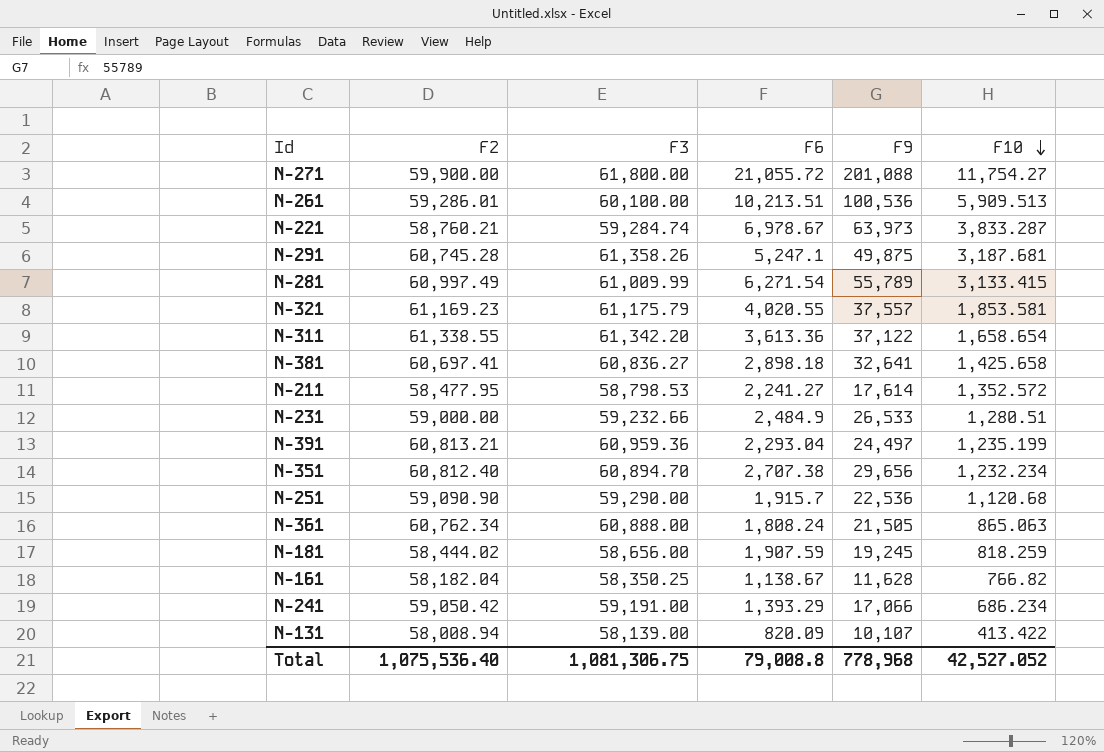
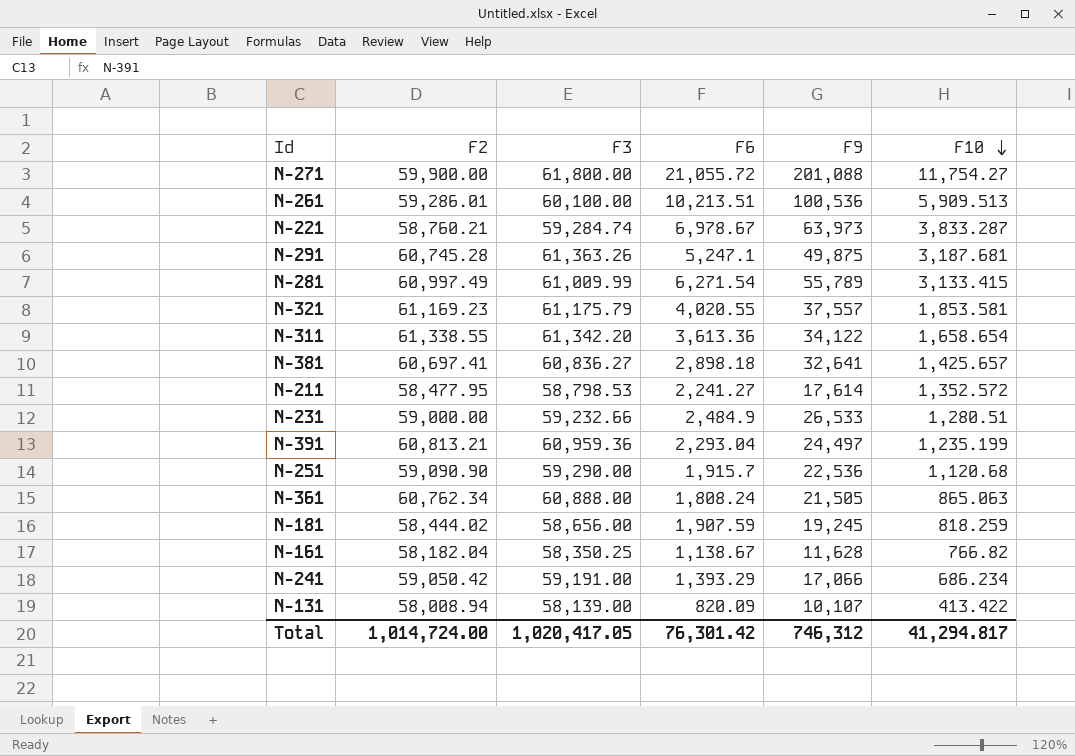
row N-351: 60,812.40 | 60,894.70 | 2,707.38 | 29,656 | 1,232.234 -> none
N-291 | F3: 61,358.26 -> 61,363.26
N-311 | F9: 37,122 -> 34,122
N-381 | F10: 1,425.658 -> 1,425.657
Total | F2: 1,075,536.40 -> 1,014,724.00
Total | F3: 1,081,306.75 -> 1,020,417.05
Total | F6: 79,008.8 -> 76,301.42
Total | F9: 778,968 -> 746,312
Total | F10: 42,527.052 -> 41,294.817

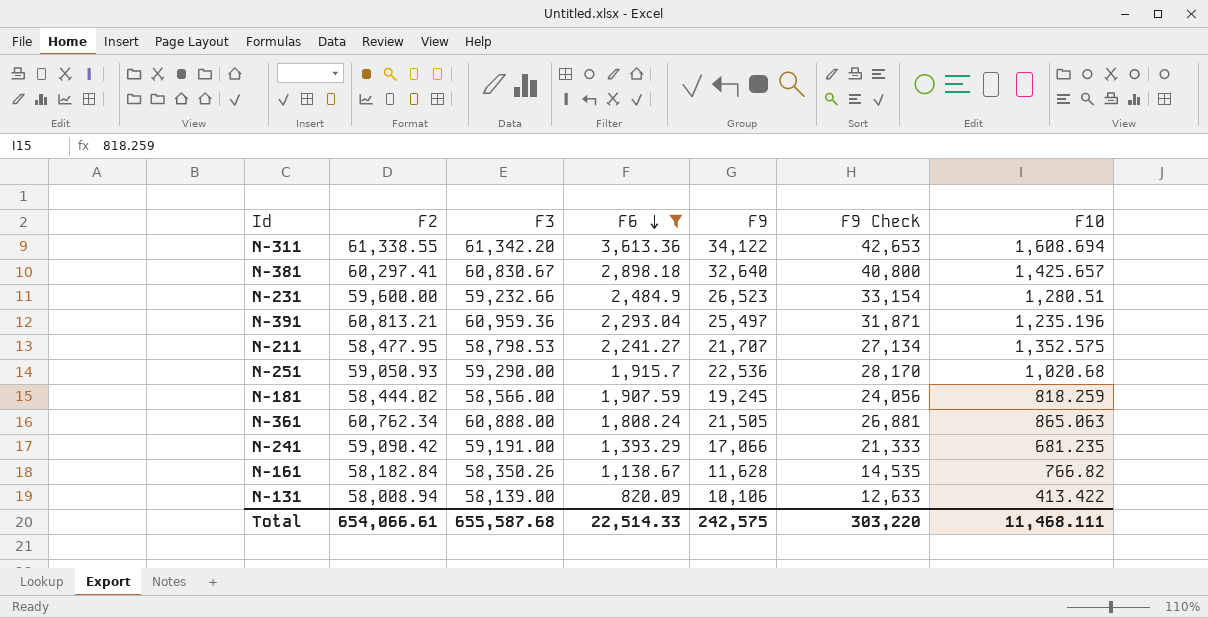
filter: none -> F6 <= 3,613.36
row order: F10 descending -> F6 descending
column F9 Check | formula: none -> [F9] * 1.25
N-311 | F10: 1,658.654 -> 1,608.694
N-381 | F2: 60,697.41 -> 60,297.41
N-381 | F3: 60,836.27 -> 60,830.67
N-381 | F9: 32,641 -> 32,640
N-231 | F2: 59,000.00 -> 59,600.00
N-231 | F9: 26,533 -> 26,523
N-391 | F9: 24,497 -> 25,497
N-391 | F10: 1,235.199 -> 1,235.196
N-211 | F9: 17,614 -> 21,707
N-211 | F10: 1,352.572 -> 1,352.575
N-251 | F2: 59,090.90 -> 59,050.93
N-251 | F10: 1,120.68 -> 1,020.68
N-181 | F3: 58,656.00 -> 58,566.00
N-241 | F2: 59,050.42 -> 59,090.42
N-241 | F10: 686.234 -> 681.235
N-161 | F2: 58,182.04 -> 58,182.84
N-161 | F3: 58,350.25 -> 58,350.26
N-131 | F9: 10,107 -> 10,106
Total | F2: 1,014,724.00 -> 654,066.61
Total | F3: 1,020,417.05 -> 655,587.68
Total | F6: 76,301.42 -> 22,514.33
Total | F9: 746,312 -> 242,575
Total | F10: 41,294.817 -> 11,468.111

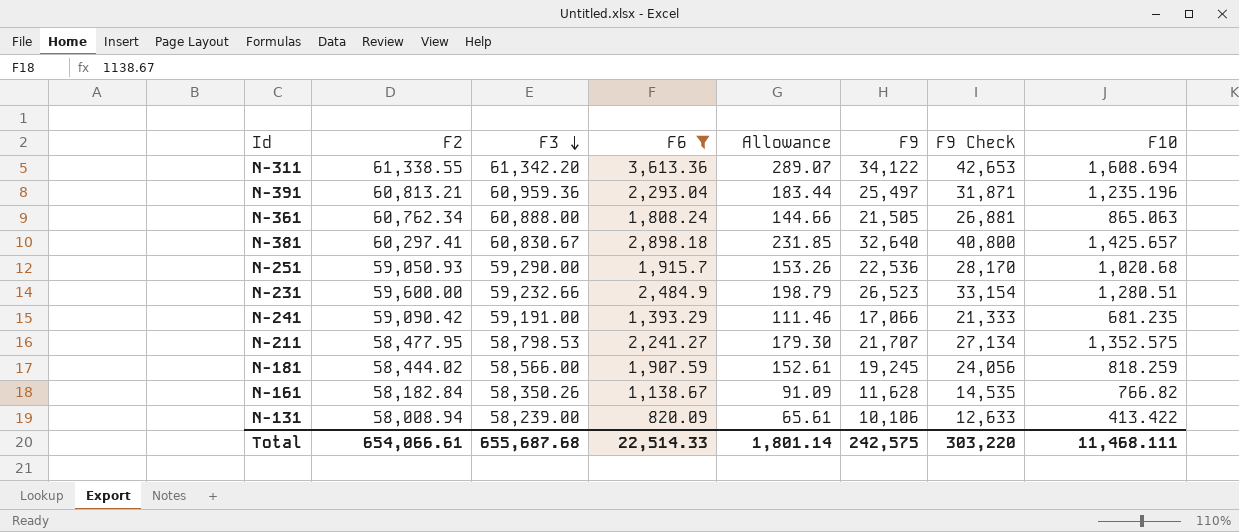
row order: F6 descending -> F3 descending
column Allowance | formula: none -> [F6] * 0.08
N-131 | F3: 58,139.00 -> 58,239.00
Total | F3: 655,587.68 -> 655,687.68

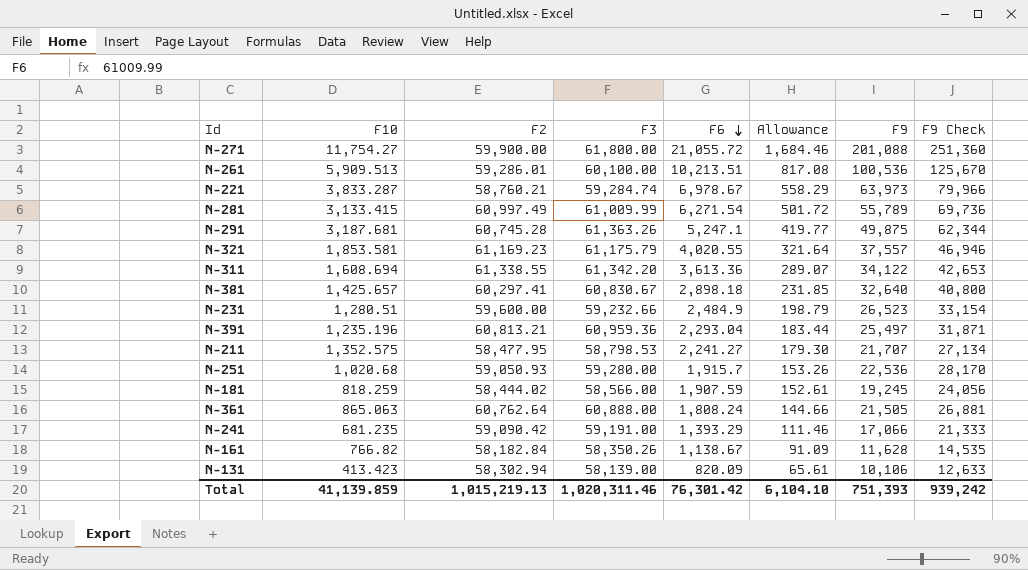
filter: F6 <= 3,613.36 -> none
row order: F3 descending -> F6 descending
column F10 | position: 8 -> 2
N-251 | F3: 59,290.00 -> 59,280.00
N-361 | F2: 60,762.34 -> 60,762.64
N-131 | F10: 413.422 -> 413.423
N-131 | F2: 58,008.94 -> 58,302.94
N-131 | F3: 58,239.00 -> 58,139.00
Total | F10: 11,468.111 -> 41,139.859
Total | F2: 654,066.61 -> 1,015,219.13
Total | F3: 655,687.68 -> 1,020,311.46
Total | F6: 22,514.33 -> 76,301.42
Total | Allowance: 1,801.14 -> 6,104.10
Total | F9: 242,575 -> 751,393
Total | F9 Check: 303,220 -> 939,242

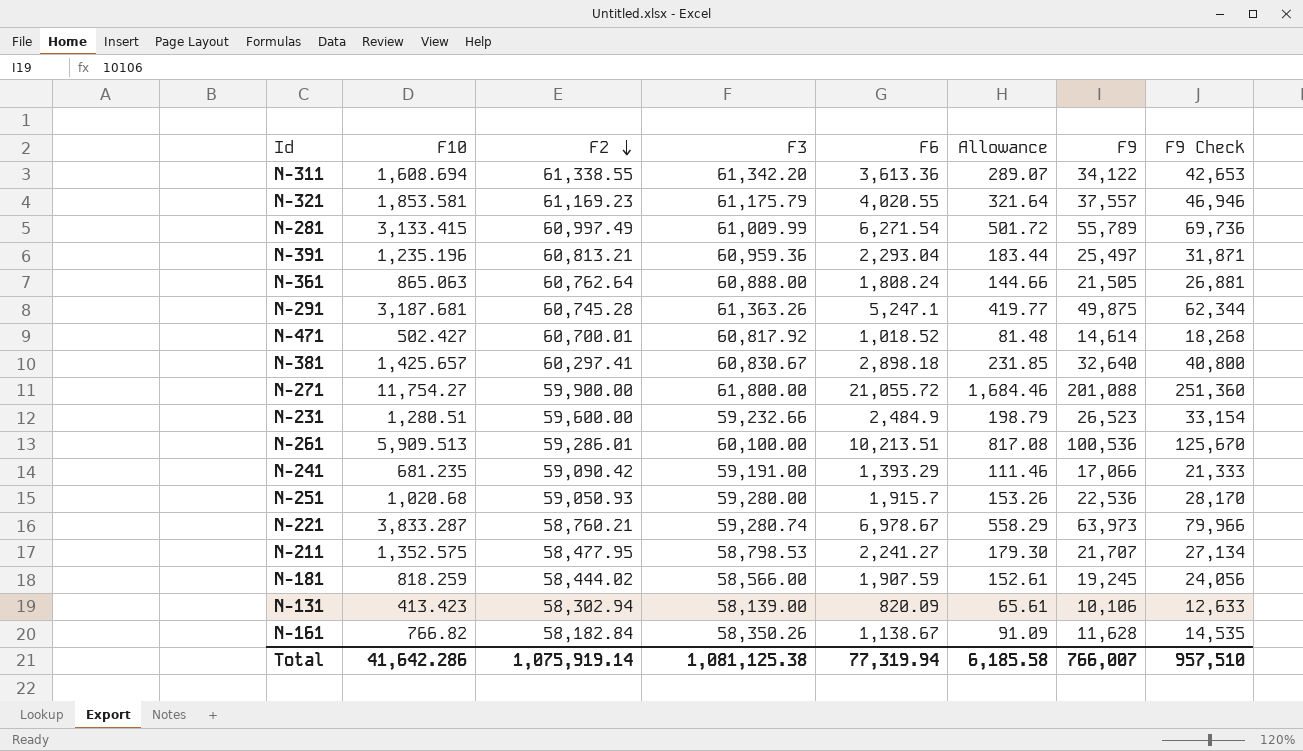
row order: F6 descending -> F2 descending
row N-471: none -> 502.427 | 60,700.01 | 60,817.92 | 1,018.52 | 81.48 | 14,614 | 18,268
N-221 | F3: 59,284.74 -> 59,280.74
Total | F10: 41,139.859 -> 41,642.286
Total | F2: 1,015,219.13 -> 1,075,919.14
Total | F3: 1,020,311.46 -> 1,081,125.38
Total | F6: 76,301.42 -> 77,319.94
Total | Allowance: 6,104.10 -> 6,185.58
Total | F9: 751,393 -> 766,007
Total | F9 Check: 939,242 -> 957,510

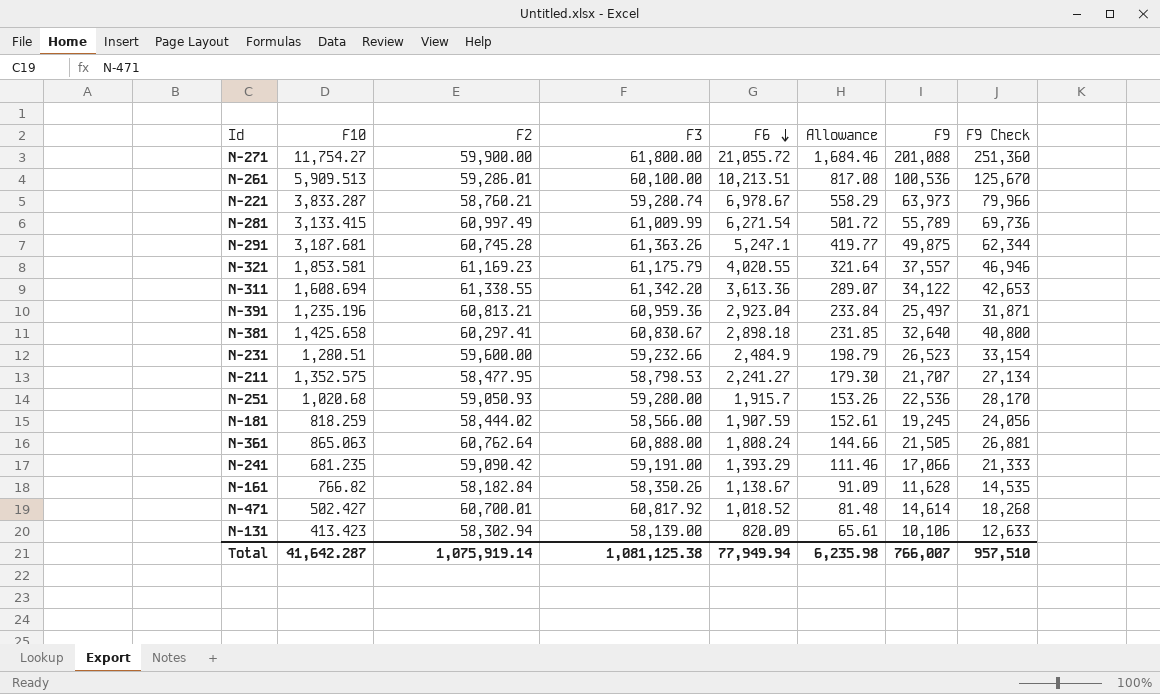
row order: F2 descending -> F6 descending
N-391 | F6: 2,293.04 -> 2,923.04
N-391 | Allowance: 183.44 -> 233.84
N-381 | F10: 1,425.657 -> 1,425.658
Total | F10: 41,642.286 -> 41,642.287
Total | F6: 77,319.94 -> 77,949.94
Total | Allowance: 6,185.58 -> 6,235.98

